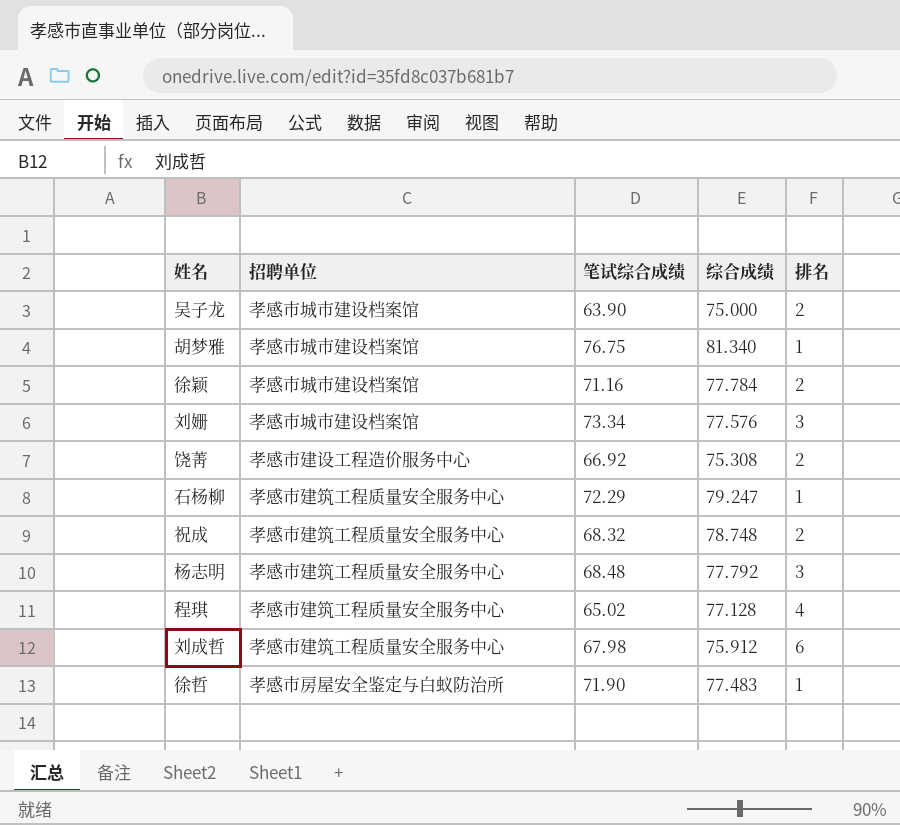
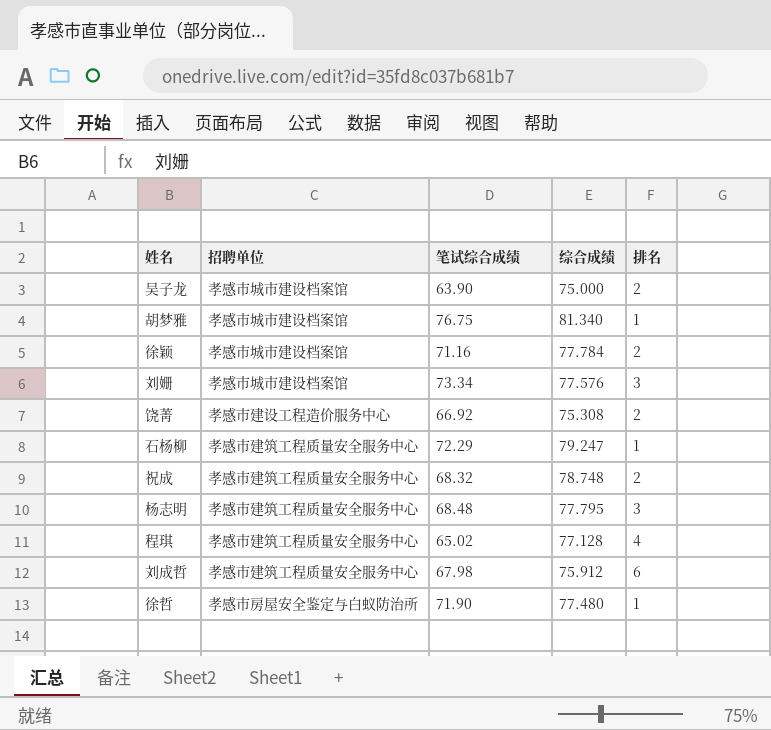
杨志明 | 综合成绩: 77.792 -> 77.795
徐哲 | 综合成绩: 77.483 -> 77.480

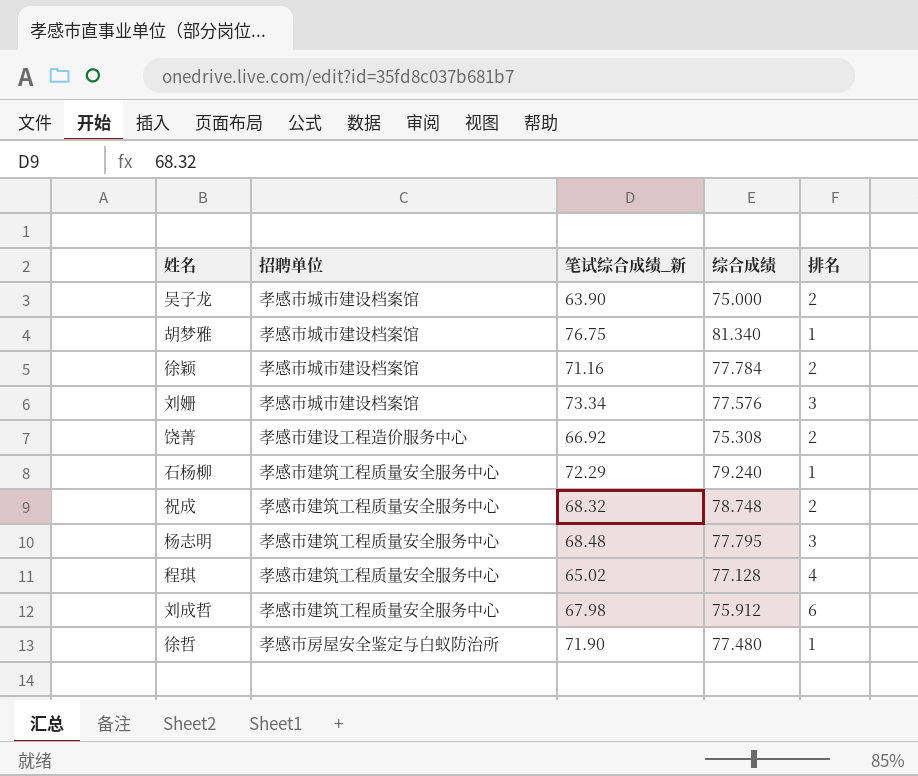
column name: 笔试综合成绩 -> 笔试综合成绩_新
石杨柳 | 综合成绩: 79.247 -> 79.240

